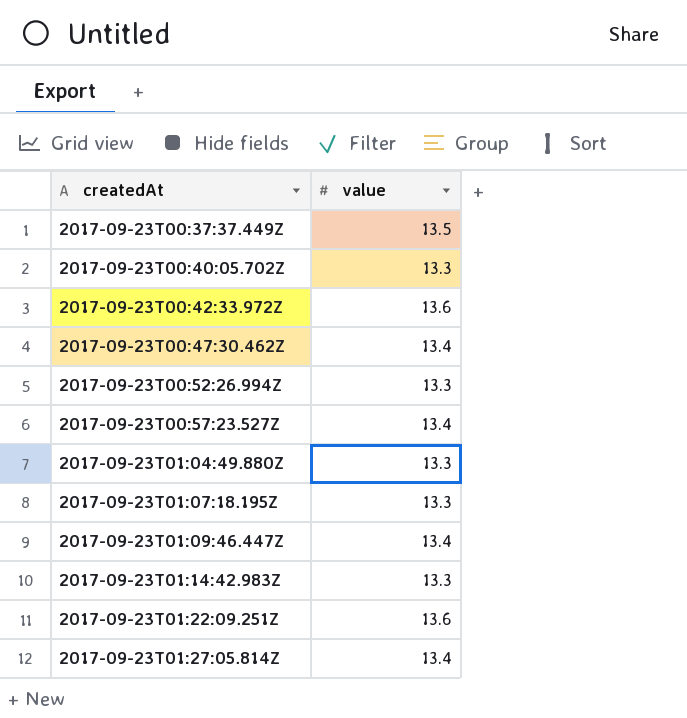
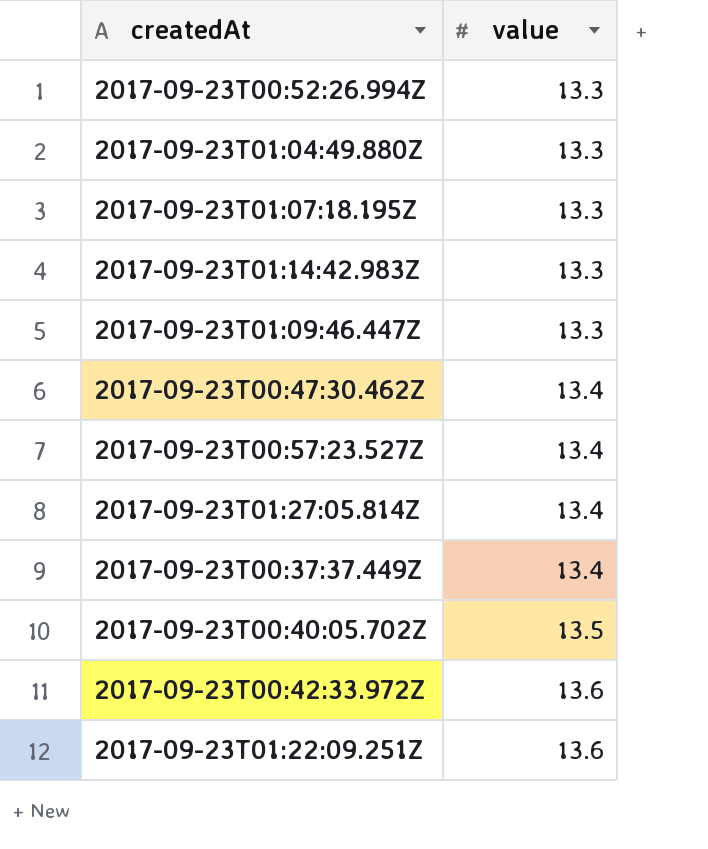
row order: createdAt ascending -> value ascending
2017-09-23T01:09:46.447Z | value: 13.4 -> 13.3
2017-09-23T00:37:37.449Z | value: 13.5 -> 13.4
2017-09-23T00:40:05.702Z | value: 13.3 -> 13.5

